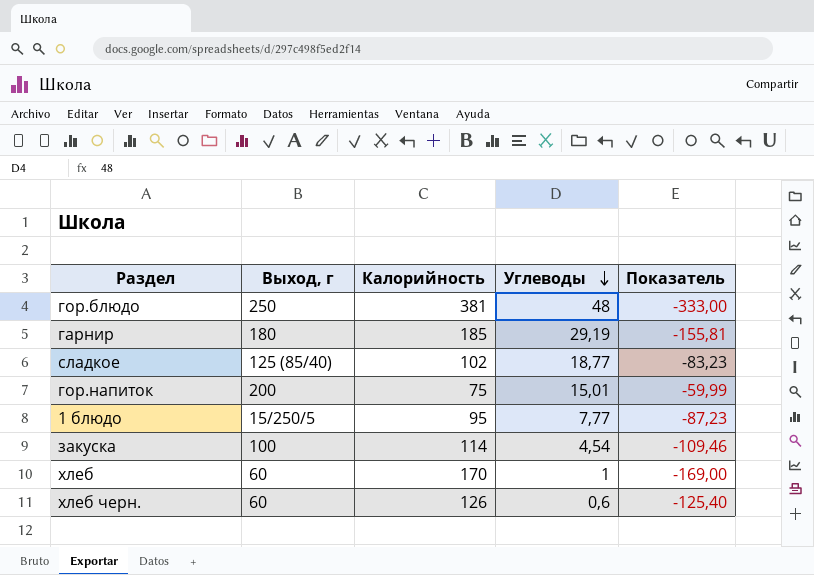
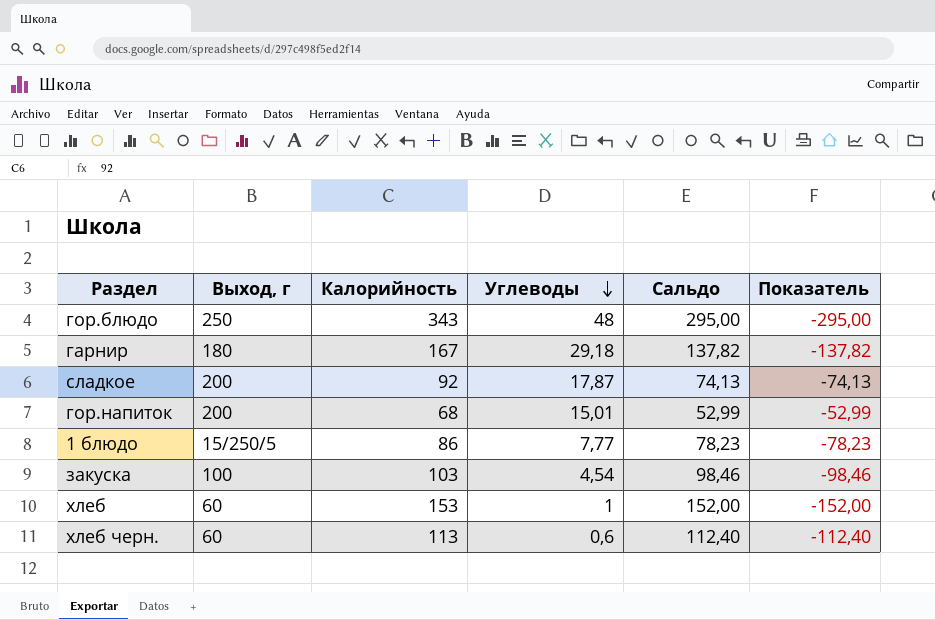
column Сальдо | formula: none -> [Калорийность] - [Углеводы]
гор.блюдо | Калорийность: 381 -> 343
гор.блюдо | Показатель: -333,00 -> -295,00
гарнир | Калорийность: 185 -> 167
гарнир | Углеводы: 29,19 -> 29,18
гарнир | Показатель: -155,81 -> -137,82
сладкое | Выход, г: 125 (85/40) -> 200
сладкое | Калорийность: 102 -> 92
сладкое | Углеводы: 18,77 -> 17,87
сладкое | Показатель: -83,23 -> -74,13
гор.напиток | Калорийность: 75 -> 68
гор.напиток | Показатель: -59,99 -> -52,99
1 блюдо | Калорийность: 95 -> 86
1 блюдо | Показатель: -87,23 -> -78,23
закуска | Калорийность: 114 -> 103
закуска | Показатель: -109,46 -> -98,46
хлеб | Калорийность: 170 -> 153
хлеб | Показатель: -169,00 -> -152,00
хлеб черн. | Калорийность: 126 -> 113
хлеб черн. | Показатель: -125,40 -> -112,40

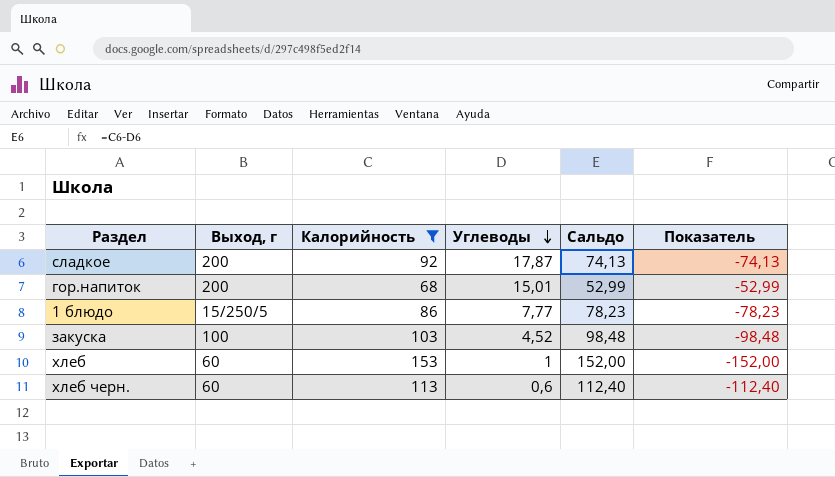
filter: none -> Калорийность <= 153
закуска | Углеводы: 4,54 -> 4,52
закуска | Сальдо: 98,46 -> 98,48
закуска | Показатель: -98,46 -> -98,48

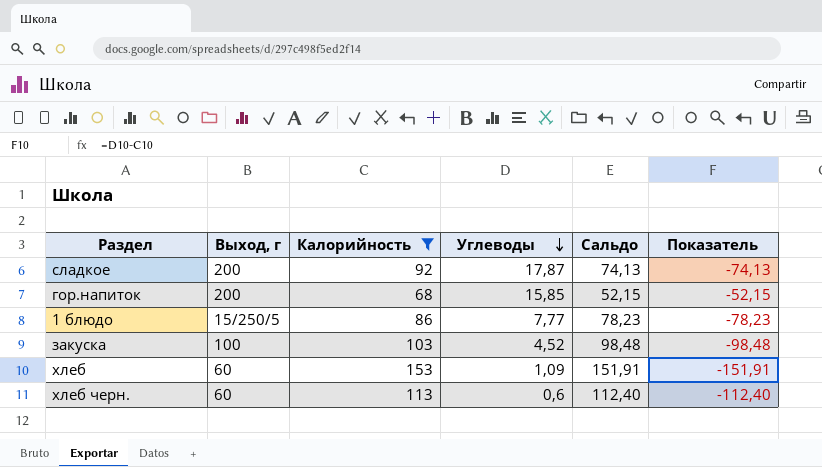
гор.напиток | Углеводы: 15,01 -> 15,85
гор.напиток | Сальдо: 52,99 -> 52,15
гор.напиток | Показатель: -52,99 -> -52,15
хлеб | Углеводы: 1 -> 1,09
хлеб | Сальдо: 152,00 -> 151,91
хлеб | Показатель: -152,00 -> -151,91

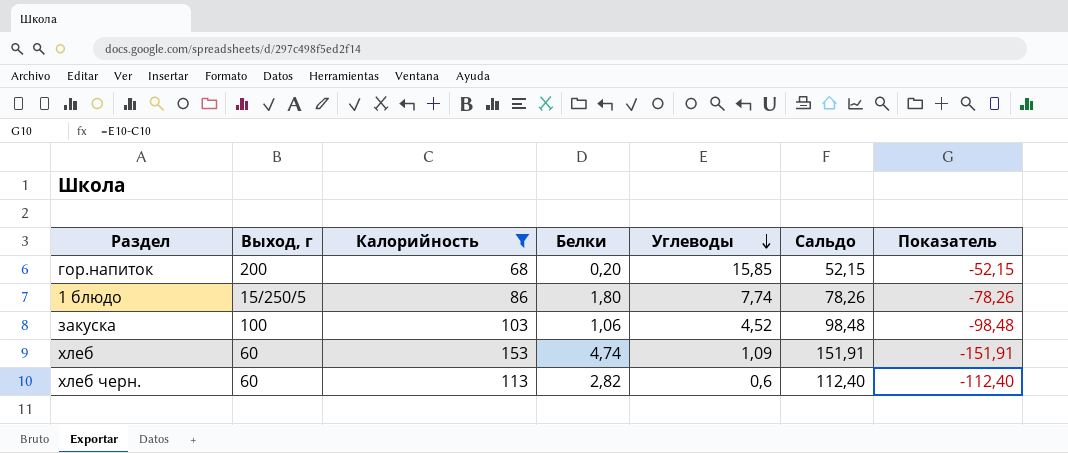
column Белки | position: none -> 4
row сладкое: 200 | 92 | 17,87 | 74,13 | -74,13 -> none
1 блюдо | Углеводы: 7,77 -> 7,74
1 блюдо | Сальдо: 78,23 -> 78,26
1 блюдо | Показатель: -78,23 -> -78,26

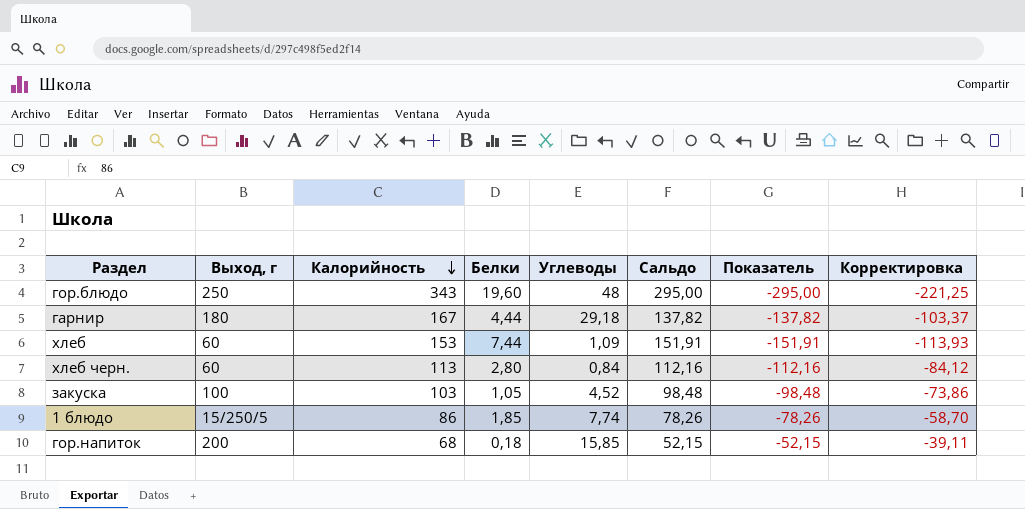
filter: Калорийность <= 153 -> none
row order: Углеводы descending -> Калорийность descending
column Корректировка | formula: none -> [Показатель] * 0,75
хлеб | Белки: 4,74 -> 7,44
хлеб черн. | Белки: 2,82 -> 2,80
хлеб черн. | Углеводы: 0,6 -> 0,84
хлеб черн. | Сальдо: 112,40 -> 112,16
хлеб черн. | Показатель: -112,40 -> -112,16
закуска | Белки: 1,06 -> 1,05
1 блюдо | Белки: 1,80 -> 1,85
гор.напиток | Белки: 0,20 -> 0,18

